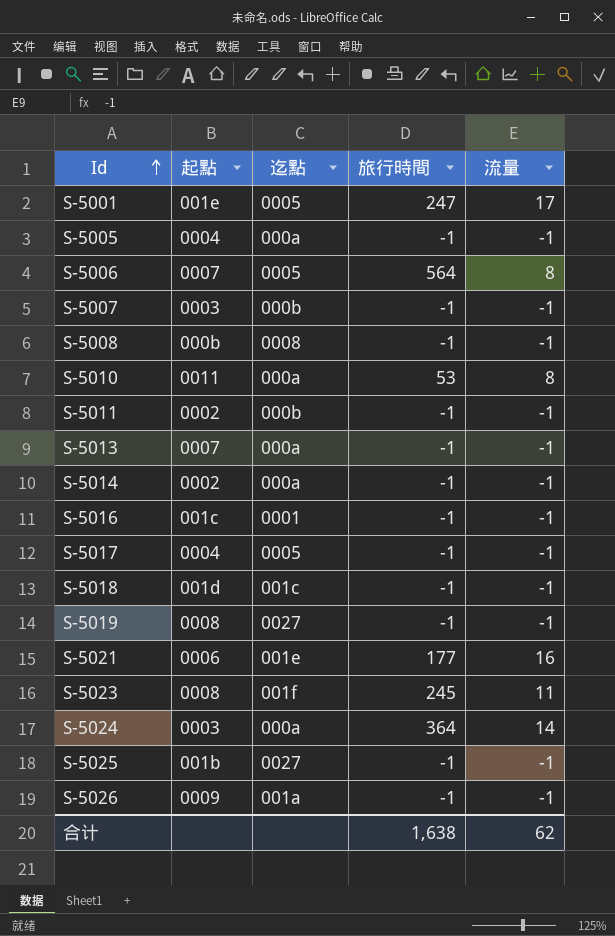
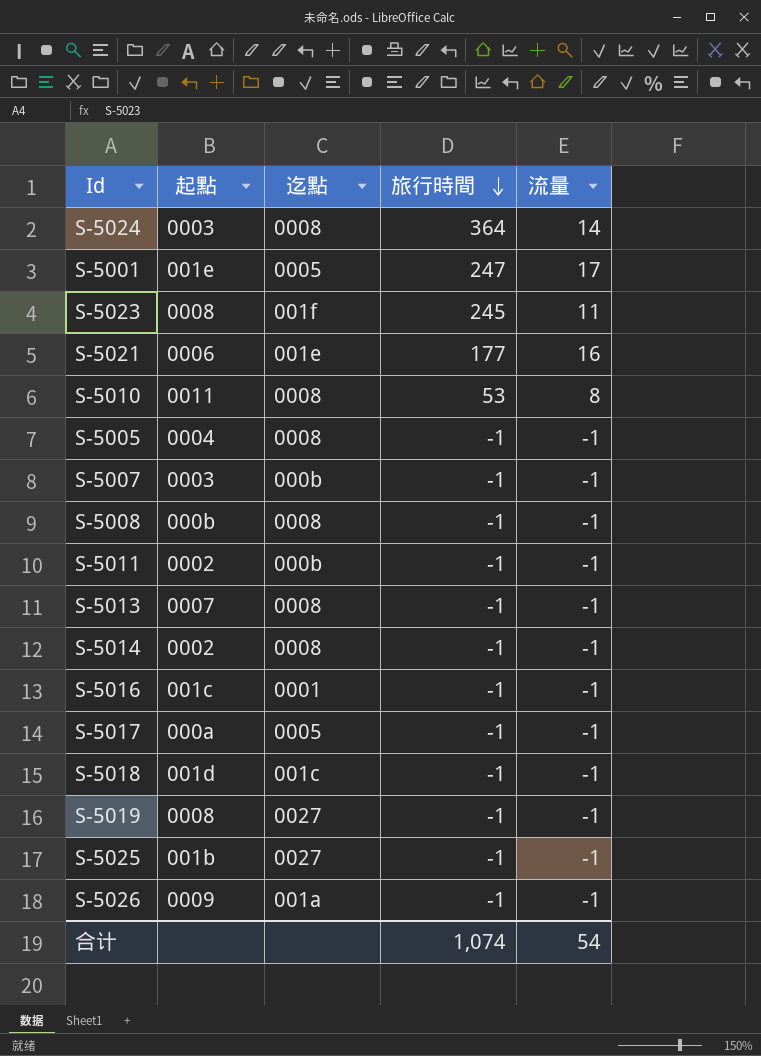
row order: Id ascending -> 旅行時間 descending
row S-5006: 0007 | 0005 | 564 | 8 -> none
S-5024 | 迄點: 000a -> 0008
S-5010 | 迄點: 000a -> 0008
S-5005 | 迄點: 000a -> 0008
S-5013 | 迄點: 000a -> 0008
S-5014 | 迄點: 000a -> 0008
S-5017 | 起點: 0004 -> 000a
合计 | 旅行時間: 1,638 -> 1,074
合计 | 流量: 62 -> 54

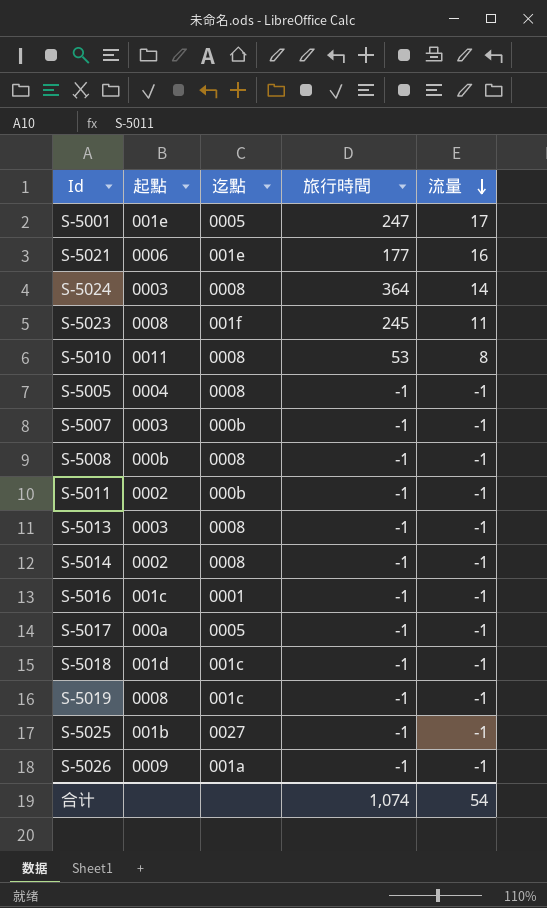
row order: 旅行時間 descending -> 流量 descending
S-5013 | 起點: 0007 -> 0003
S-5019 | 迄點: 0027 -> 001c

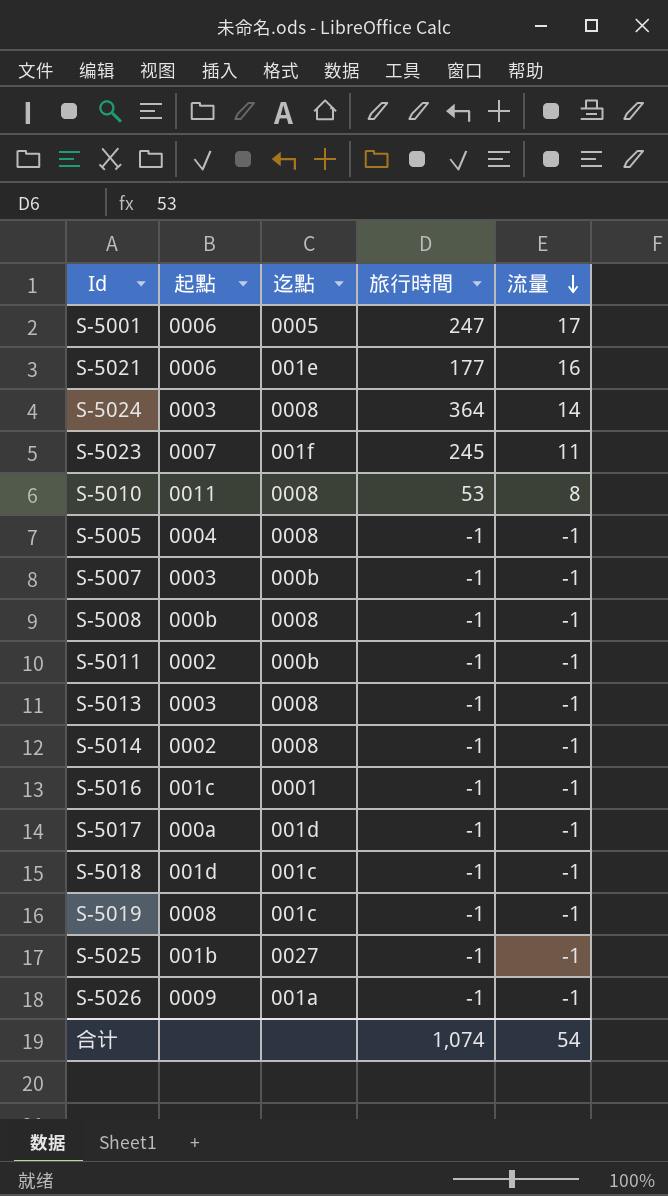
S-5001 | 起點: 001e -> 0006
S-5023 | 起點: 0008 -> 0007
S-5017 | 迄點: 0005 -> 001d

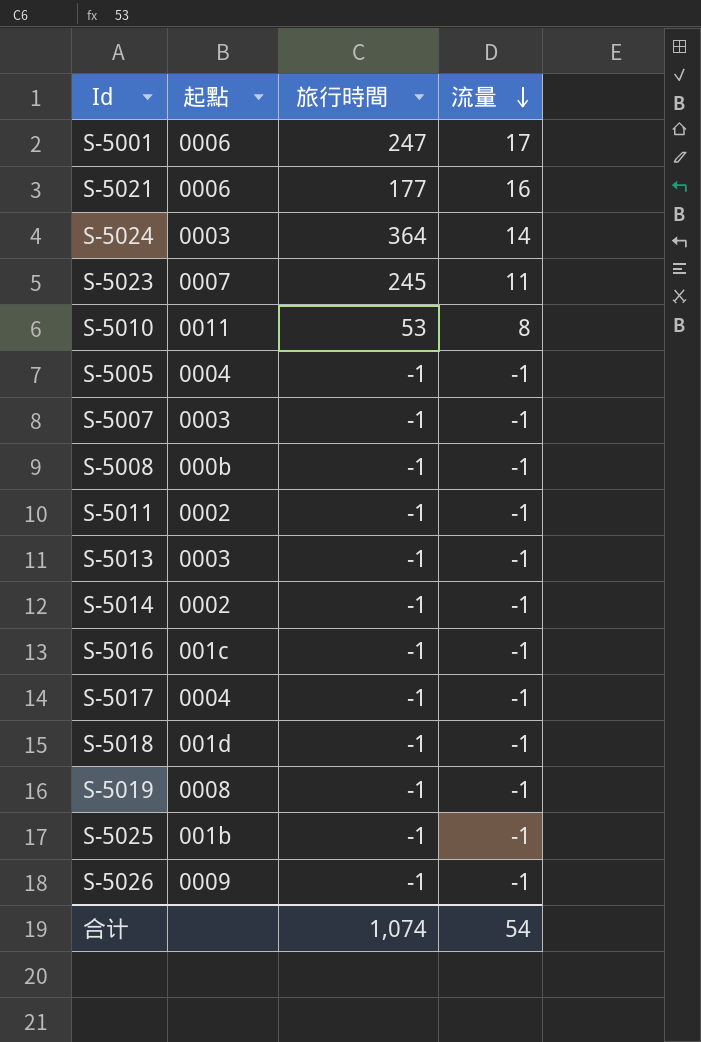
column 迄點 | position: 3 -> none
S-5017 | 起點: 000a -> 0004

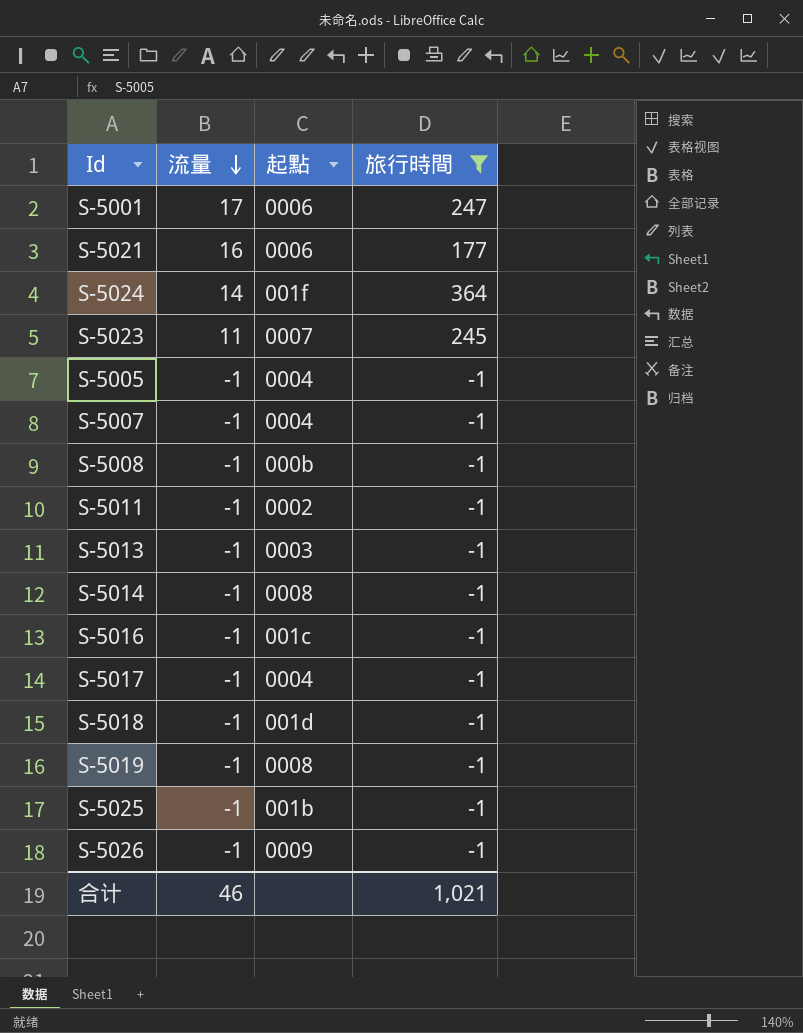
filter: none -> 旅行時間 != 53
column 流量 | position: 4 -> 2
S-5024 | 起點: 0003 -> 001f
S-5007 | 起點: 0003 -> 0004
S-5014 | 起點: 0002 -> 0008
合计 | 流量: 54 -> 46
合计 | 旅行時間: 1,074 -> 1,021

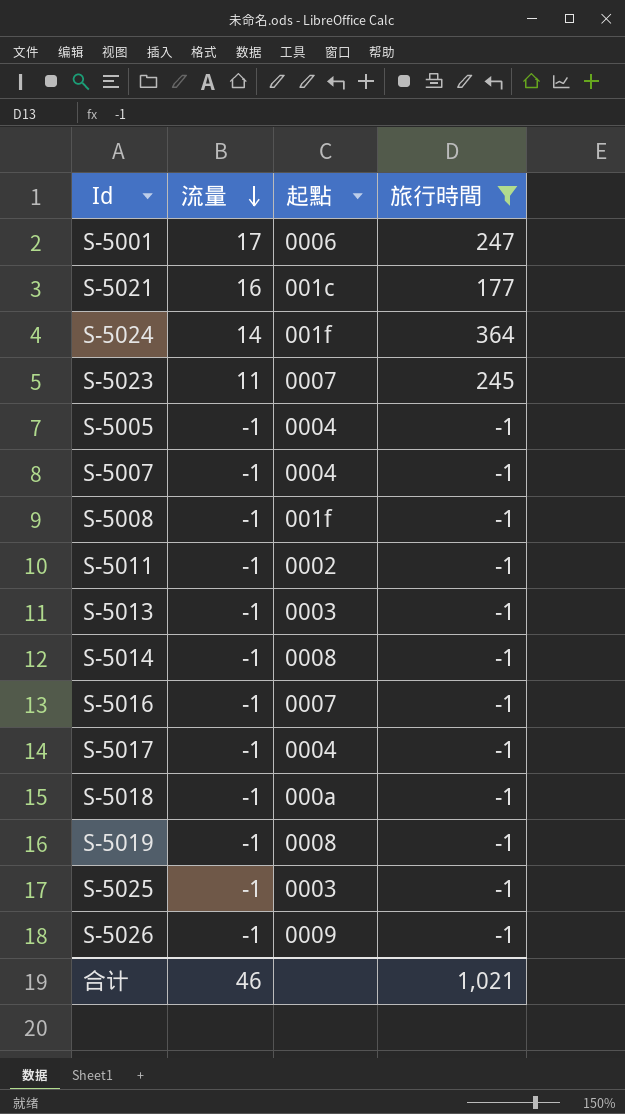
S-5021 | 起點: 0006 -> 001c
S-5008 | 起點: 000b -> 001f
S-5016 | 起點: 001c -> 0007
S-5018 | 起點: 001d -> 000a
S-5025 | 起點: 001b -> 0003

